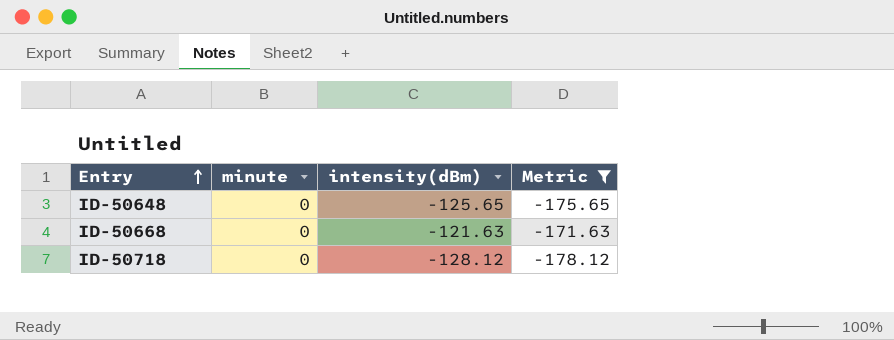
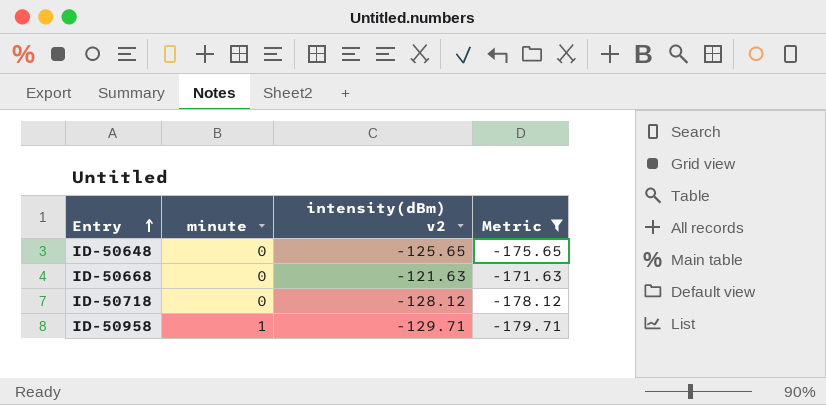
column name: intensity(dBm) -> intensity(dBm) v2
row ID-50958: none -> 1 | -129.71 | -179.71

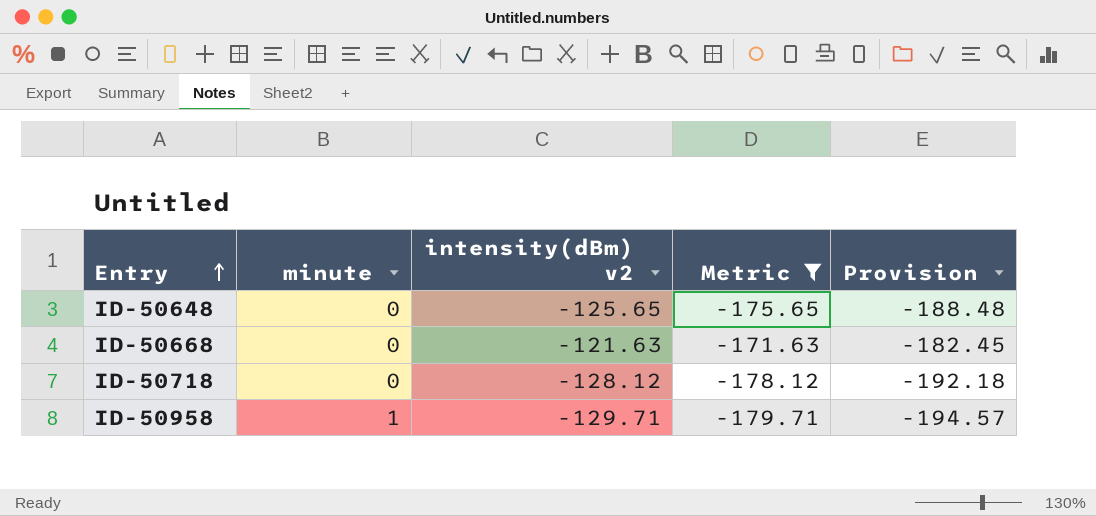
column Provision | formula: none -> [intensity(dBm) v2] * 1.5

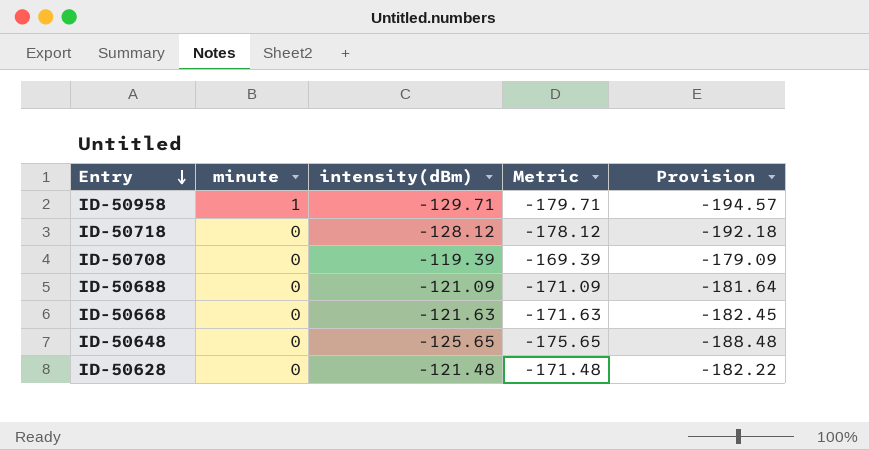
filter: Metric <= -171.63 -> none
row order: Entry ascending -> Entry descending
column name: intensity(dBm) v2 -> intensity(dBm)

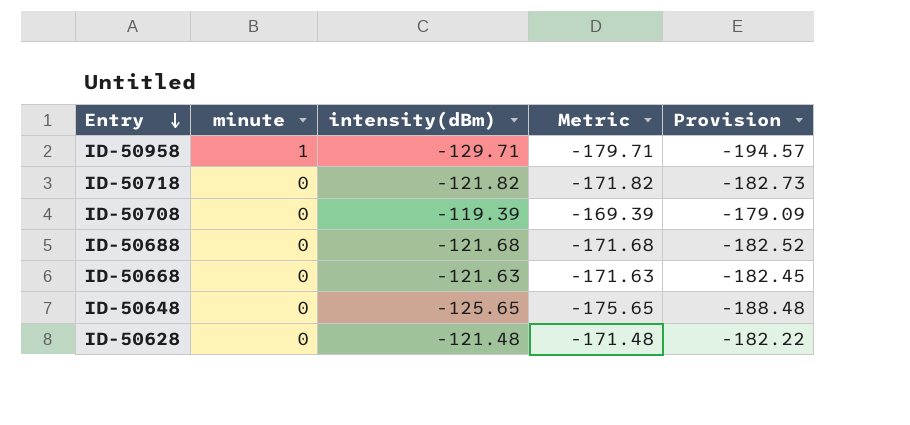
ID-50718 | intensity(dBm): -128.12 -> -121.82
ID-50718 | Metric: -178.12 -> -171.82
ID-50718 | Provision: -192.18 -> -182.73
ID-50688 | intensity(dBm): -121.09 -> -121.68
ID-50688 | Metric: -171.09 -> -171.68
ID-50688 | Provision: -181.64 -> -182.52

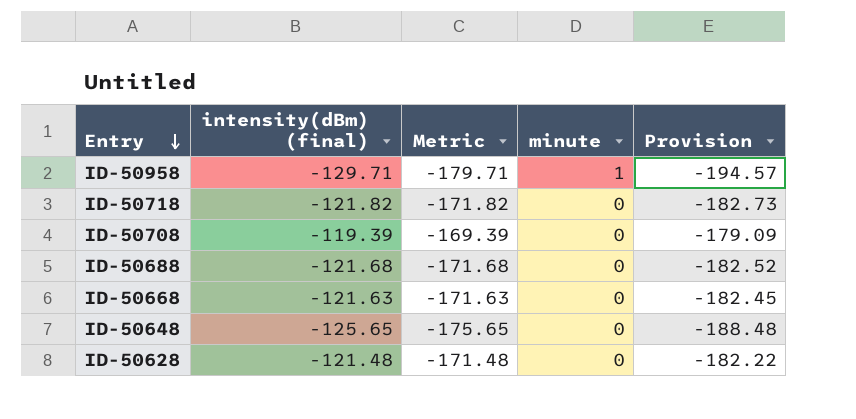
column name: intensity(dBm) -> intensity(dBm) (final)
column minute | position: 2 -> 4

